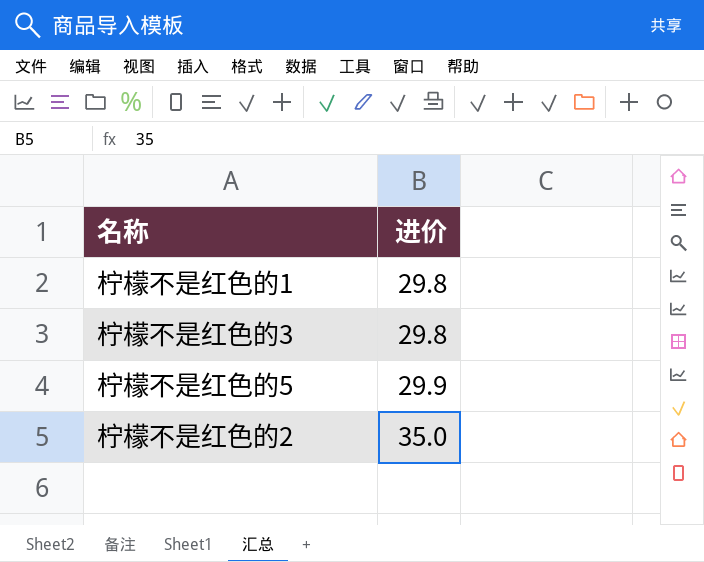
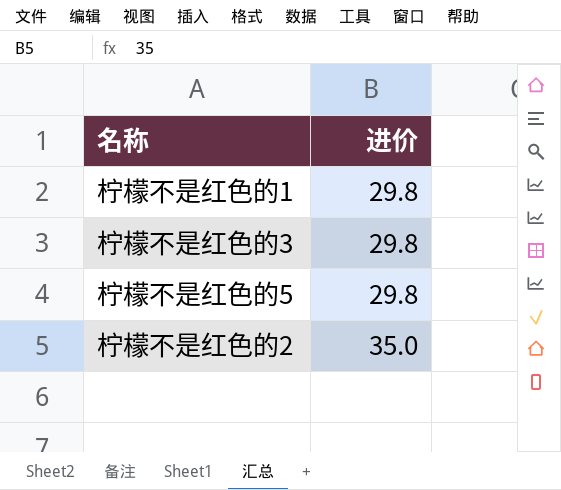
柠檬不是红色的5 | 进价: 29.9 -> 29.8

